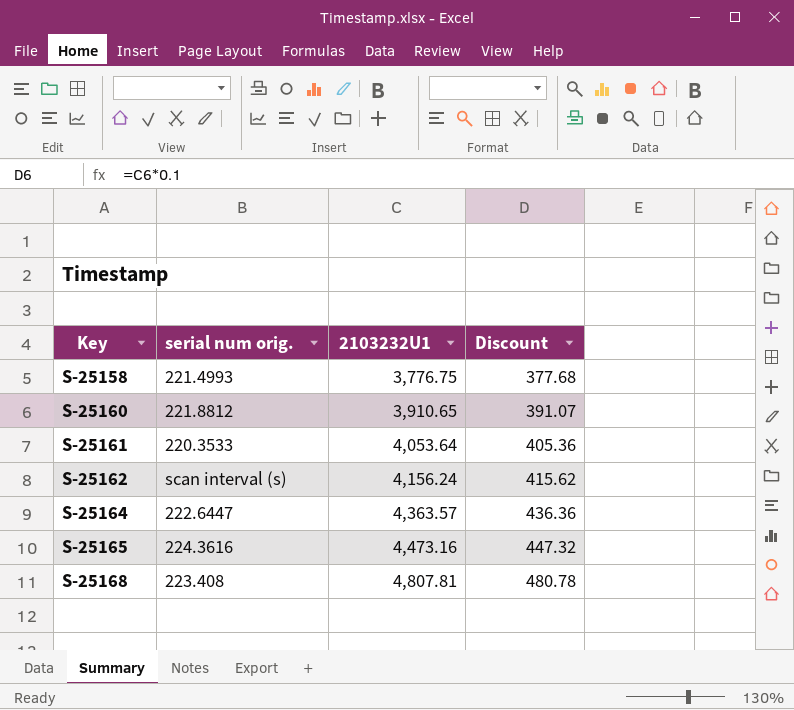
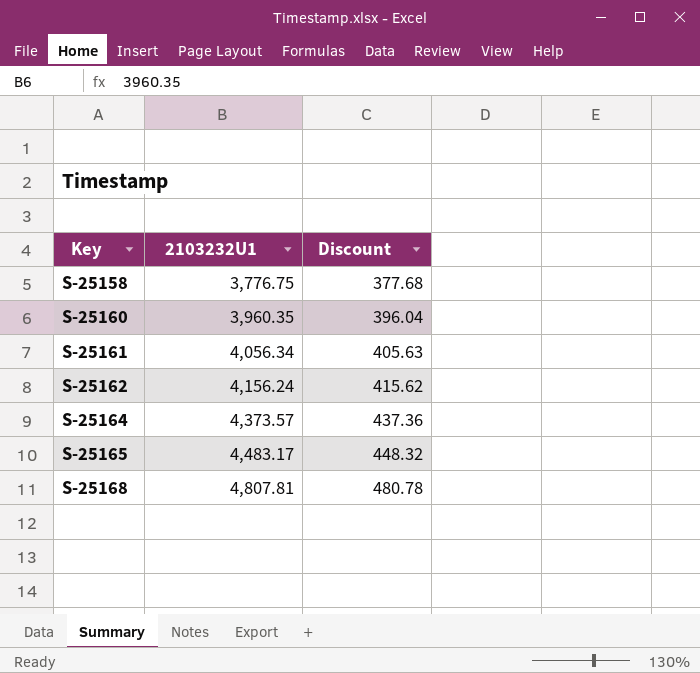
column serial num orig. | position: 2 -> none
S-25160 | 2103232U1: 3,910.65 -> 3,960.35
S-25160 | Discount: 391.07 -> 396.04
S-25161 | 2103232U1: 4,053.64 -> 4,056.34
S-25161 | Discount: 405.36 -> 405.63
S-25164 | 2103232U1: 4,363.57 -> 4,373.57
S-25164 | Discount: 436.36 -> 437.36
S-25165 | 2103232U1: 4,473.16 -> 4,483.17
S-25165 | Discount: 447.32 -> 448.32

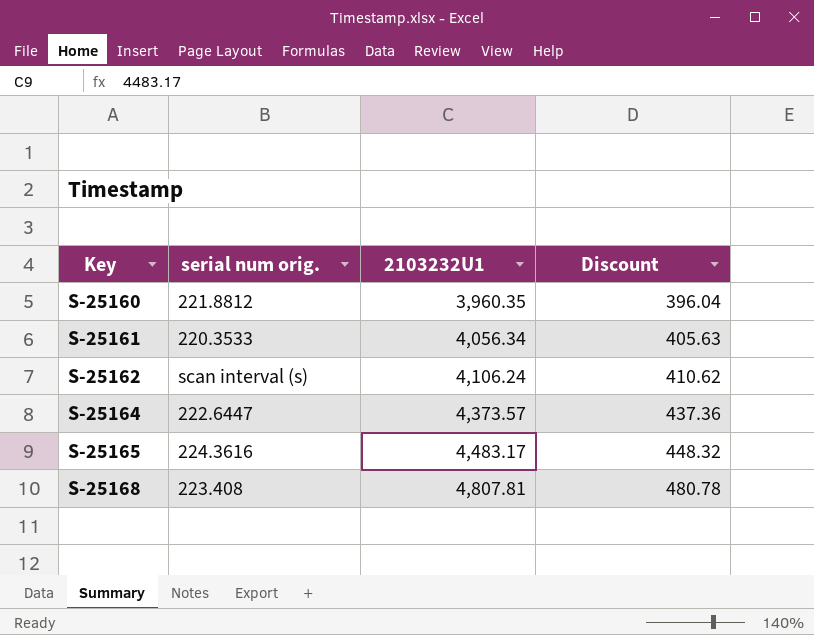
column serial num orig. | position: none -> 2
row S-25158: 3,776.75 | 377.68 -> none
S-25162 | 2103232U1: 4,156.24 -> 4,106.24
S-25162 | Discount: 415.62 -> 410.62

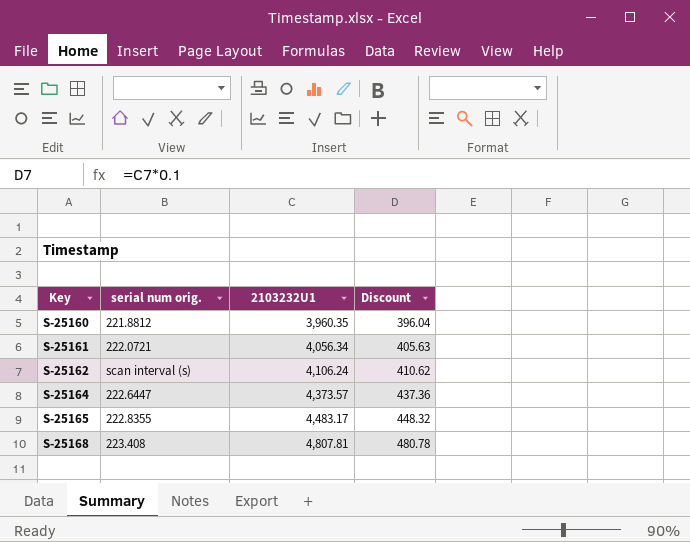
S-25161 | serial num orig.: 220.3533 -> 222.0721
S-25165 | serial num orig.: 224.3616 -> 222.8355

